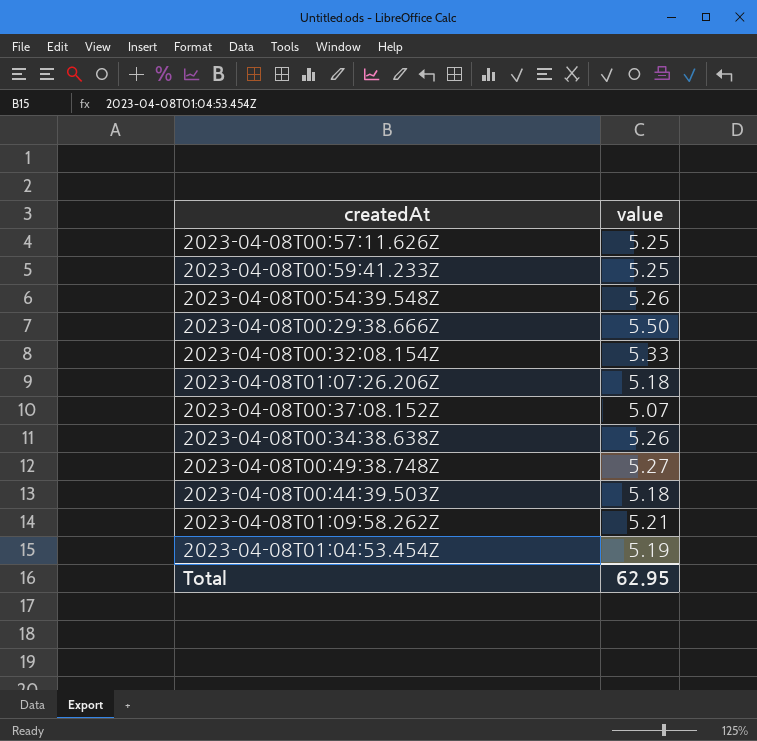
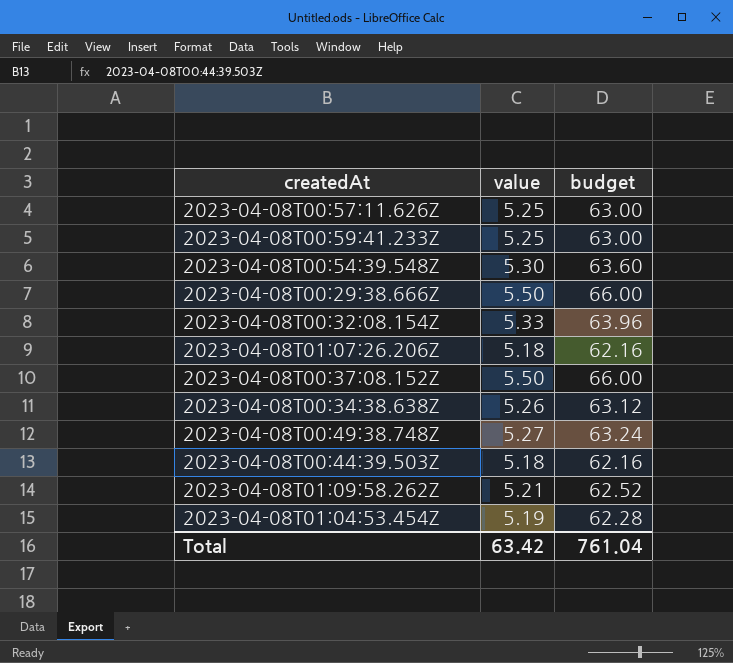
column budget | formula: none -> [value] * 12
2023-04-08T00:54:39.548Z | value: 5.26 -> 5.30
2023-04-08T00:37:08.152Z | value: 5.07 -> 5.50
Total | value: 62.95 -> 63.42

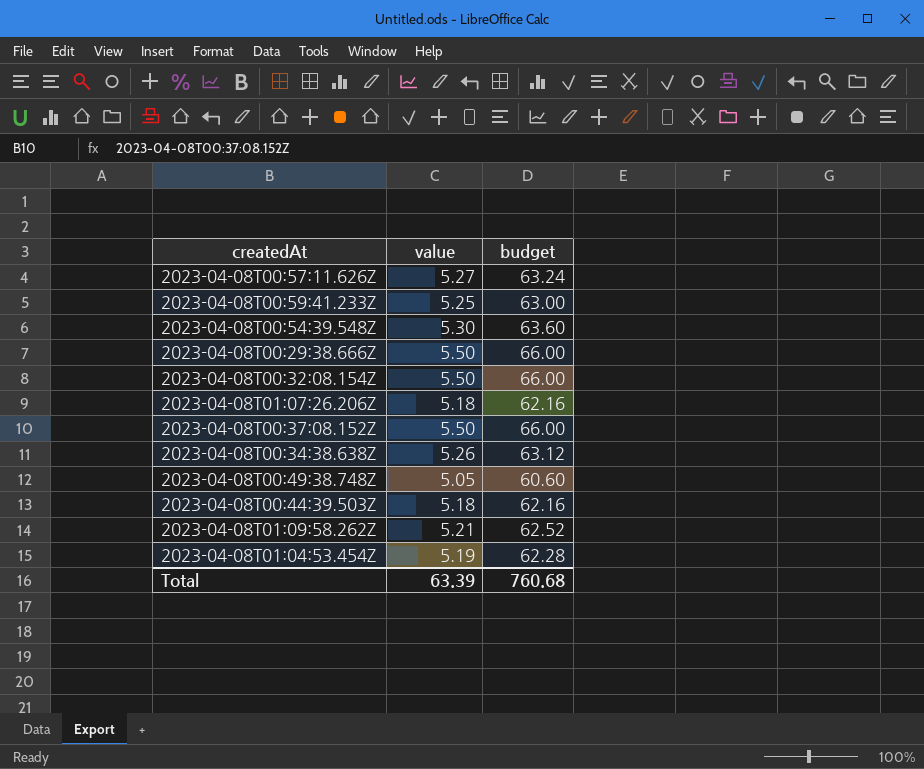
2023-04-08T00:57:11.626Z | value: 5.25 -> 5.27
2023-04-08T00:57:11.626Z | budget: 63.00 -> 63.24
2023-04-08T00:32:08.154Z | value: 5.33 -> 5.50
2023-04-08T00:32:08.154Z | budget: 63.96 -> 66.00
2023-04-08T00:49:38.748Z | value: 5.27 -> 5.05
2023-04-08T00:49:38.748Z | budget: 63.24 -> 60.60
Total | value: 63.42 -> 63.39
Total | budget: 761.04 -> 760.68

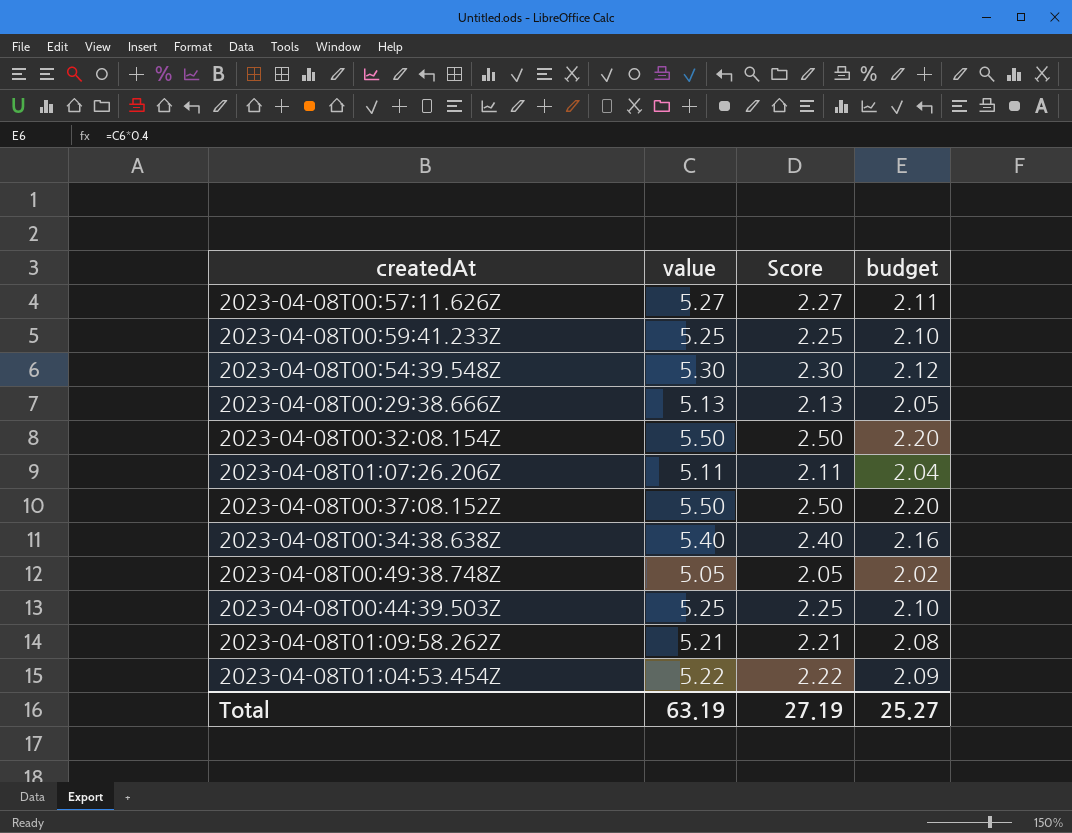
column Score | formula: none -> [value] - 3
column budget | formula: [value] * 12 -> [value] * 0.4
2023-04-08T00:29:38.666Z | value: 5.50 -> 5.13
2023-04-08T01:07:26.206Z | value: 5.18 -> 5.11
2023-04-08T00:34:38.638Z | value: 5.26 -> 5.40
2023-04-08T00:44:39.503Z | value: 5.18 -> 5.25
2023-04-08T01:04:53.454Z | value: 5.19 -> 5.22
Total | value: 63.39 -> 63.19
Total | budget: 760.68 -> 25.27

